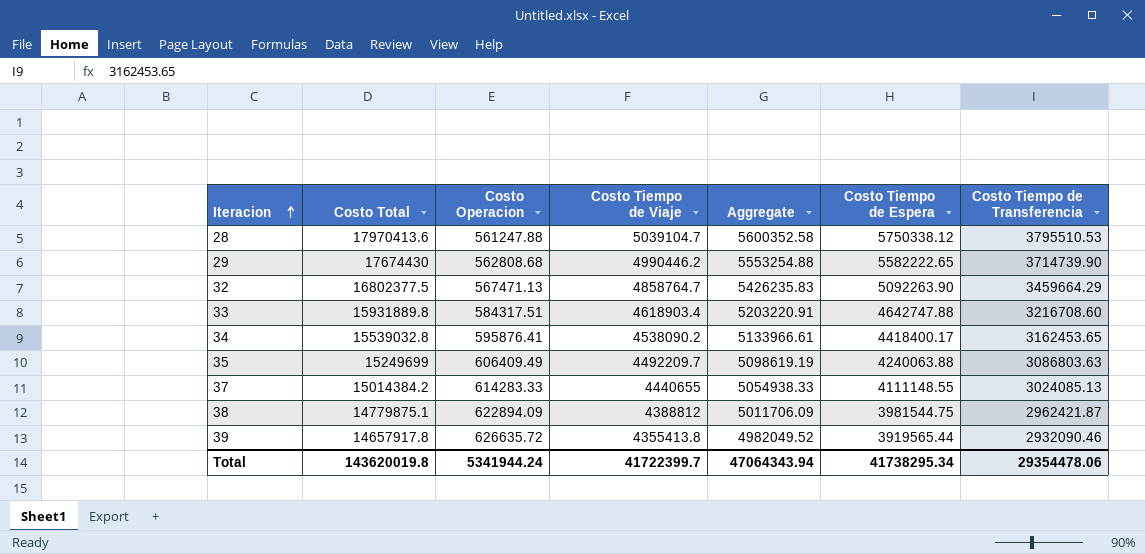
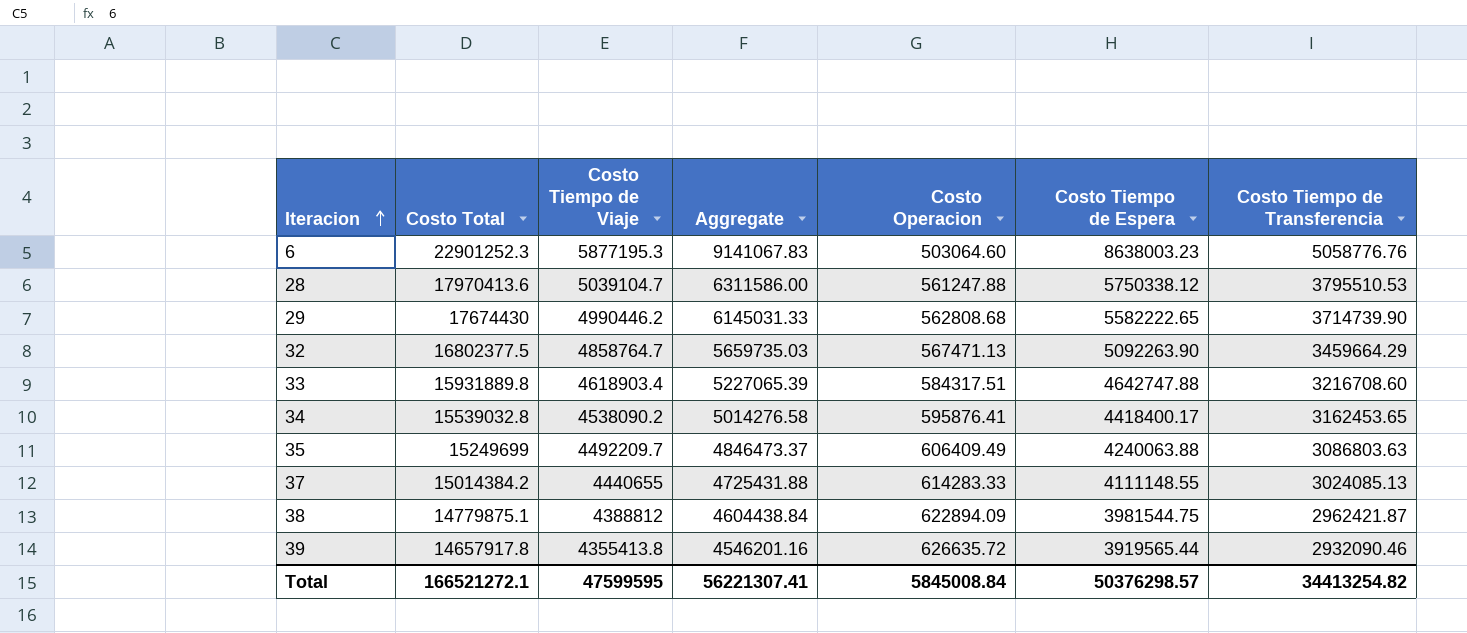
column Aggregate | formula: [Costo Operacion] + [Costo Tiempo de Viaje] -> [Costo Operacion] + [Costo Tiempo de Espera]
column Costo Operacion | position: 3 -> 5
row 6: none -> 22901252.3 | 5877195.3 | 9141067.83 | 503064.60 | 8638003.23 | 5058776.76
Total | Costo Total: 143620019.8 -> 166521272.1
Total | Costo Tiempo de Viaje: 41722399.7 -> 47599595
Total | Aggregate: 47064343.94 -> 56221307.41
Total | Costo Operacion: 5341944.24 -> 5845008.84
Total | Costo Tiempo de Espera: 41738295.34 -> 50376298.57
Total | Costo Tiempo de Transferencia: 29354478.06 -> 34413254.82

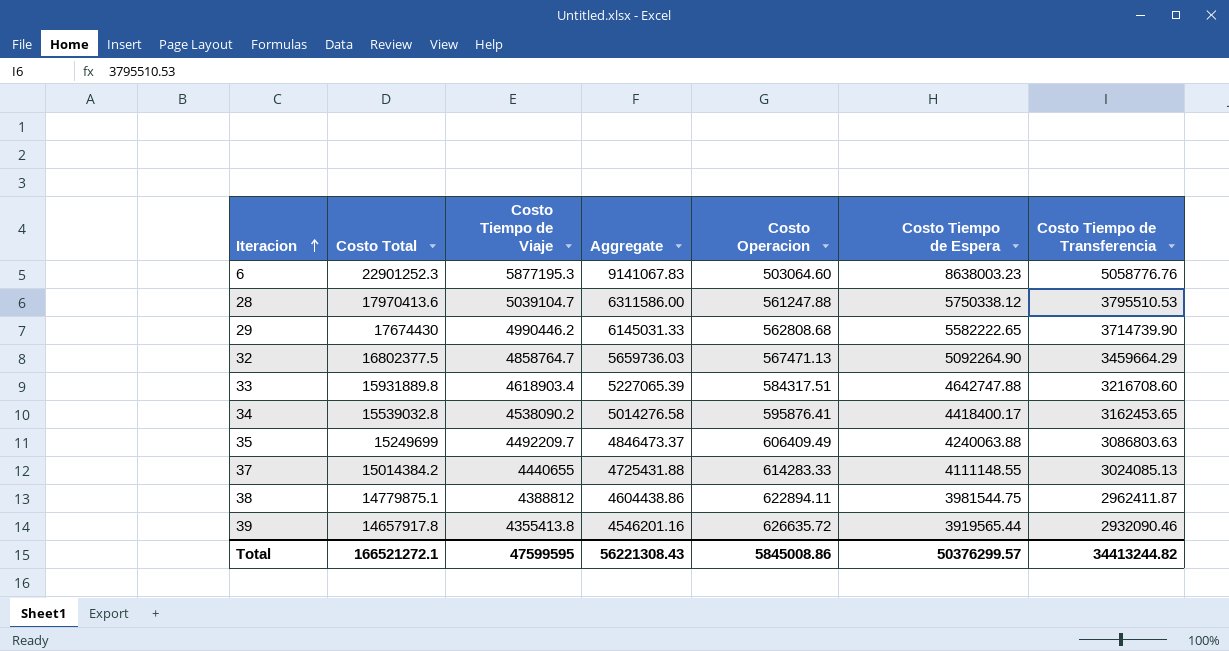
32 | Aggregate: 5659735.03 -> 5659736.03
32 | Costo Tiempo de Espera: 5092263.90 -> 5092264.90
38 | Aggregate: 4604438.84 -> 4604438.86
38 | Costo Operacion: 622894.09 -> 622894.11
38 | Costo Tiempo de Transferencia: 2962421.87 -> 2962411.87
Total | Aggregate: 56221307.41 -> 56221308.43
Total | Costo Operacion: 5845008.84 -> 5845008.86
Total | Costo Tiempo de Espera: 50376298.57 -> 50376299.57
Total | Costo Tiempo de Transferencia: 34413254.82 -> 34413244.82

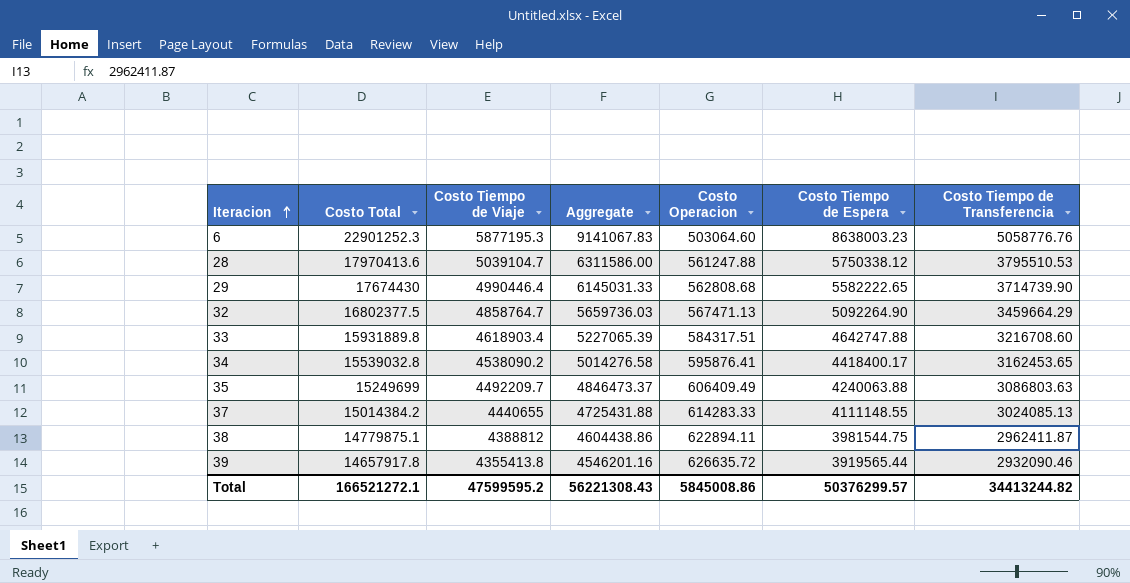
29 | Costo Tiempo de Viaje: 4990446.2 -> 4990446.4
Total | Costo Tiempo de Viaje: 47599595 -> 47599595.2

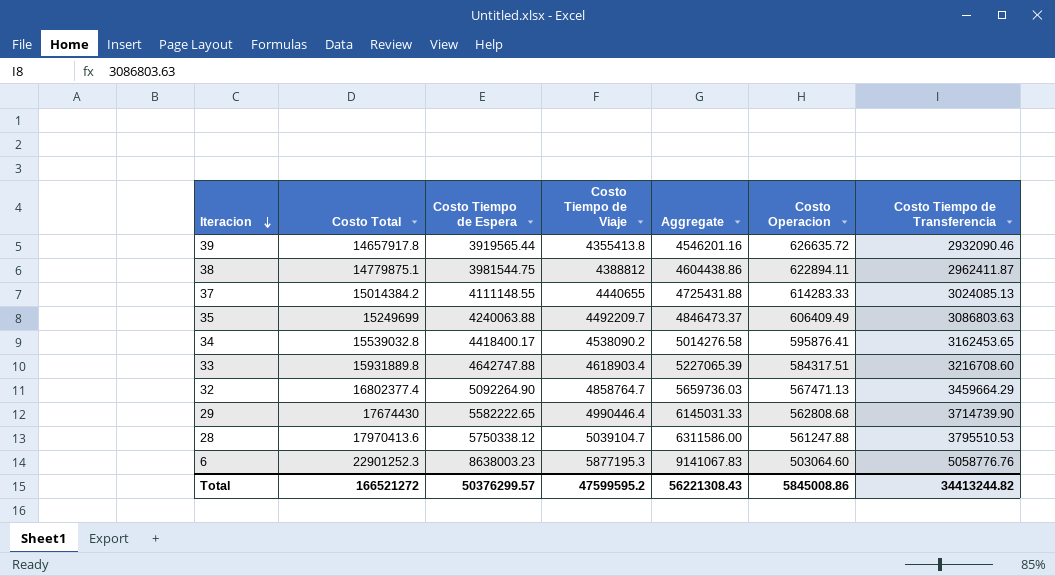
row order: Iteracion ascending -> Iteracion descending
column Costo Tiempo de Espera | position: 6 -> 3
32 | Costo Total: 16802377.5 -> 16802377.4
Total | Costo Total: 166521272.1 -> 166521272

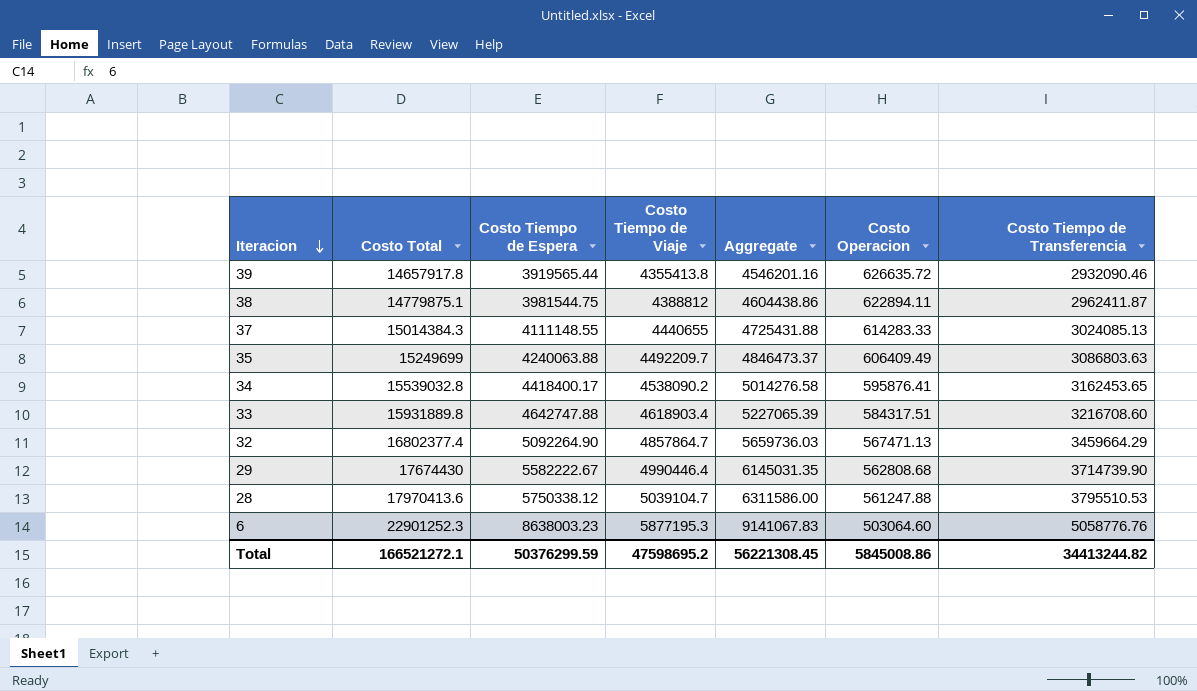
37 | Costo Total: 15014384.2 -> 15014384.3
32 | Costo Tiempo de Viaje: 4858764.7 -> 4857864.7
29 | Costo Tiempo de Espera: 5582222.65 -> 5582222.67
29 | Aggregate: 6145031.33 -> 6145031.35
Total | Costo Total: 166521272 -> 166521272.1
Total | Costo Tiempo de Espera: 50376299.57 -> 50376299.59
Total | Costo Tiempo de Viaje: 47599595.2 -> 47598695.2
Total | Aggregate: 56221308.43 -> 56221308.45

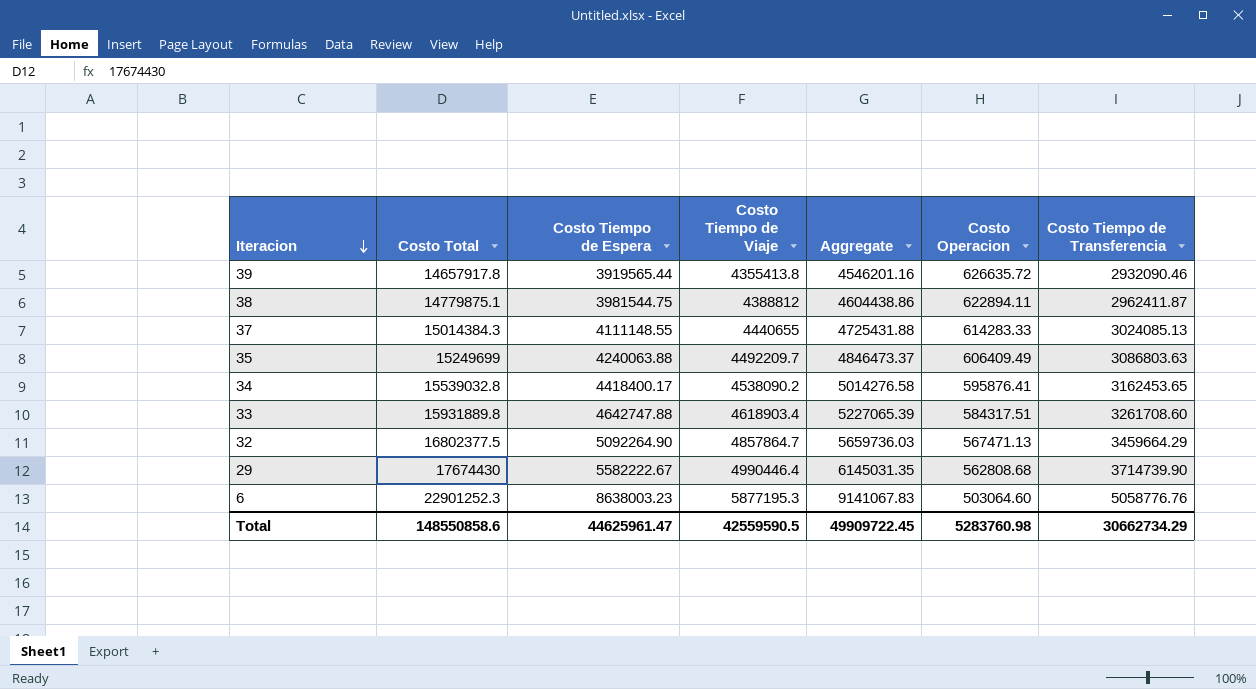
row 28: 17970413.6 | 5750338.12 | 5039104.7 | 6311586.00 | 561247.88 | 3795510.53 -> none
33 | Costo Tiempo de Transferencia: 3216708.60 -> 3261708.60
32 | Costo Total: 16802377.4 -> 16802377.5
Total | Costo Total: 166521272.1 -> 148550858.6
Total | Costo Tiempo de Espera: 50376299.59 -> 44625961.47
Total | Costo Tiempo de Viaje: 47598695.2 -> 42559590.5
Total | Aggregate: 56221308.45 -> 49909722.45
Total | Costo Operacion: 5845008.86 -> 5283760.98
Total | Costo Tiempo de Transferencia: 34413244.82 -> 30662734.29

